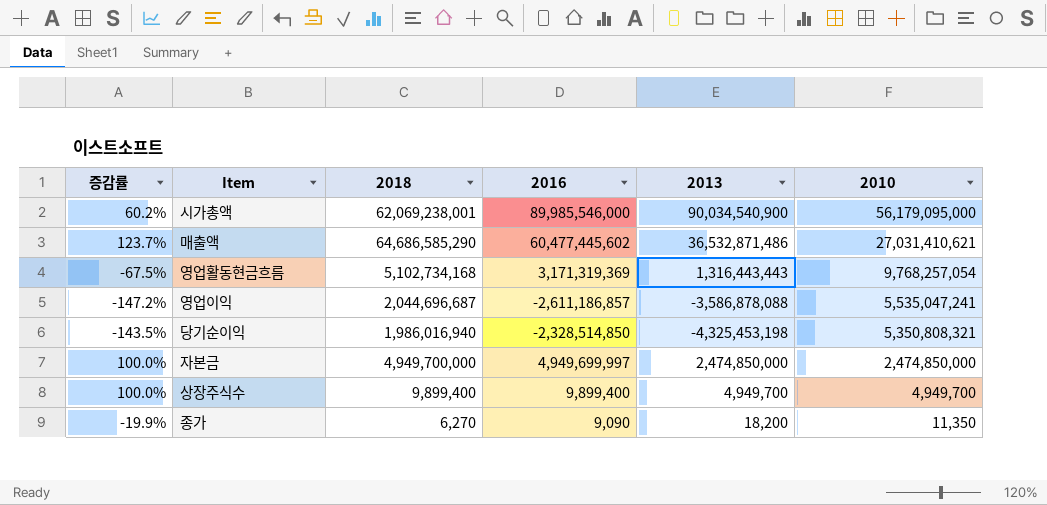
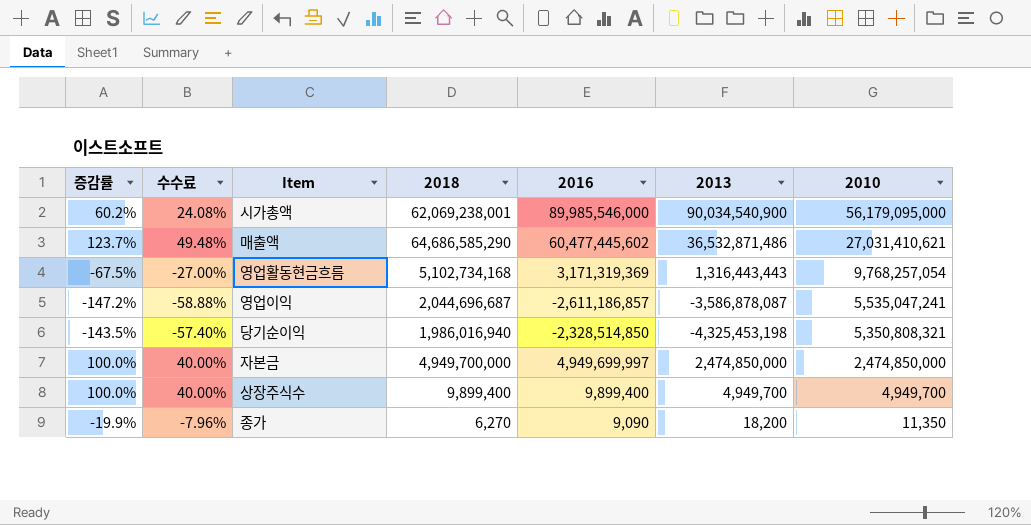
column 수수료 | formula: none -> [증감률] * 0.4
영업이익 | 2013: -3,586,878,088 -> -3,586,878,087

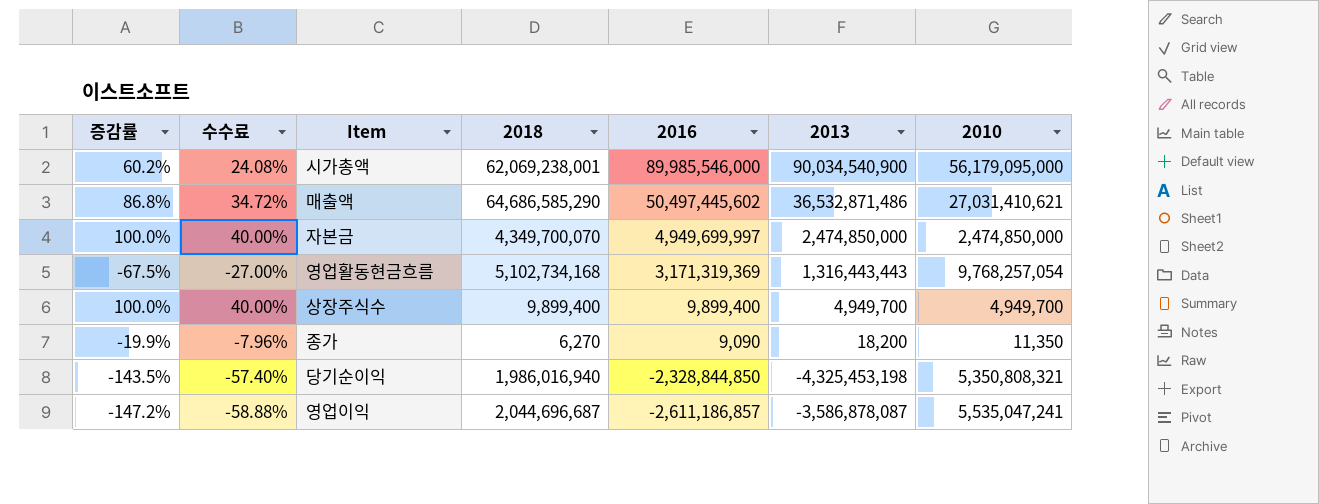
row order: 2010 descending -> 2016 descending
매출액 | 증감률: 123.7% -> 86.8%
매출액 | 수수료: 49.48% -> 34.72%
매출액 | 2016: 60,477,445,602 -> 50,497,445,602
자본금 | 2018: 4,949,700,000 -> 4,349,700,070
당기순이익 | 2016: -2,328,514,850 -> -2,328,844,850

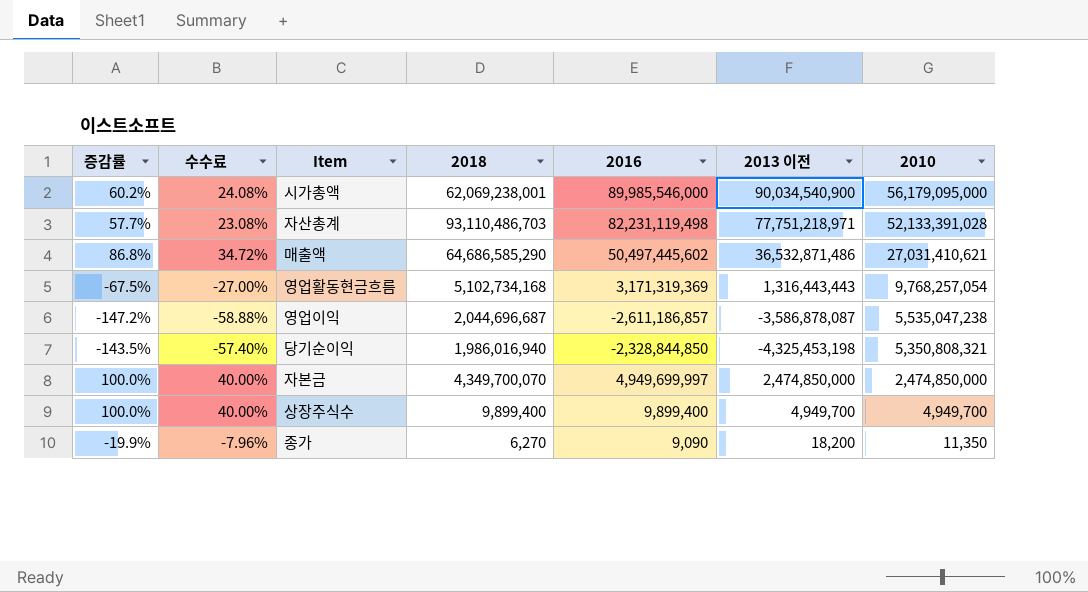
row order: 2016 descending -> 2010 descending
column name: 2013 -> 2013 이전
row 자산총계: none -> 57.7% | 23.08% | 93,110,486,703 | 82,231,119,498 | 77,751,218,971 | 52,133,391,028
영업이익 | 2010: 5,535,047,241 -> 5,535,047,238

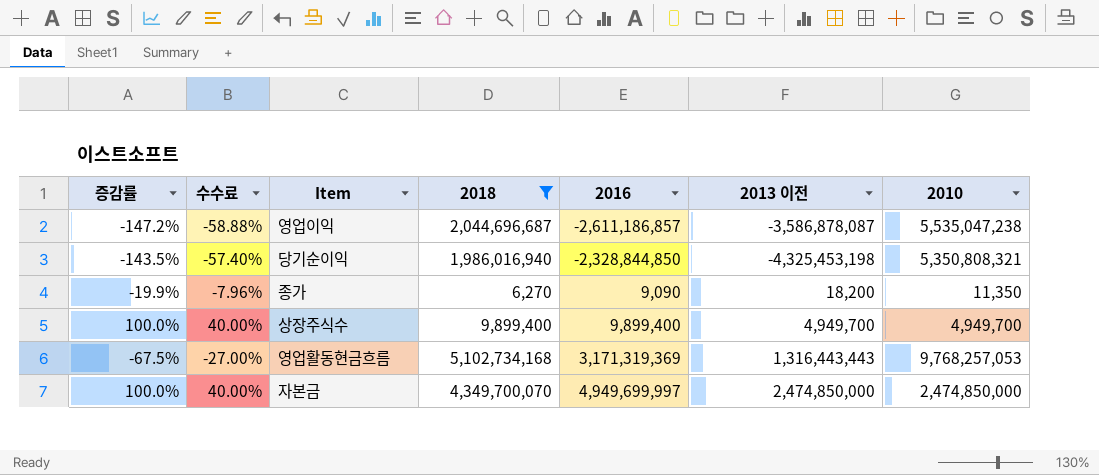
filter: none -> 2018 <= 5,102,734,168
row order: 2010 descending -> 2016 ascending
영업활동현금흐름 | 2010: 9,768,257,054 -> 9,768,257,053

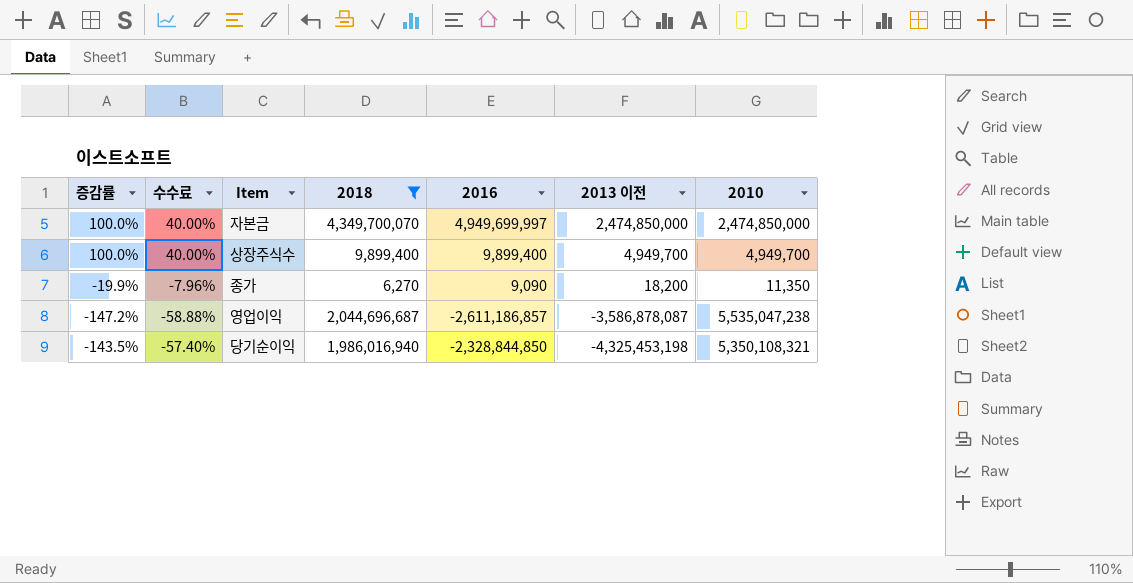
row order: 2016 ascending -> 2013 이전 descending
row 영업활동현금흐름: -67.5% | -27.00% | 5,102,734,168 | 3,171,319,369 | 1,316,443,443 | 9,768,257,053 -> none
당기순이익 | 2010: 5,350,808,321 -> 5,350,108,321

